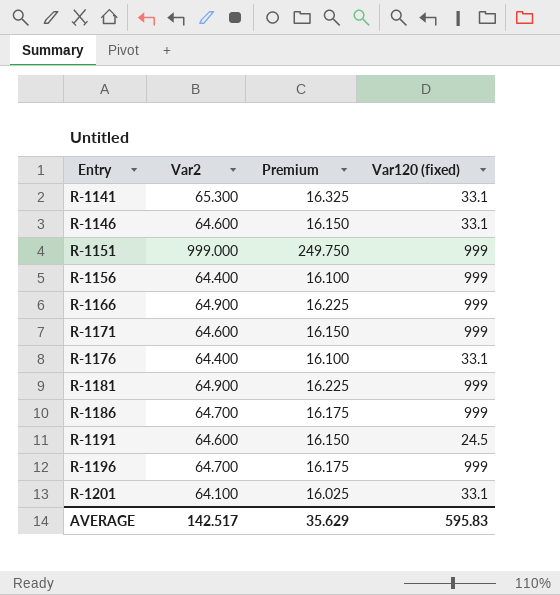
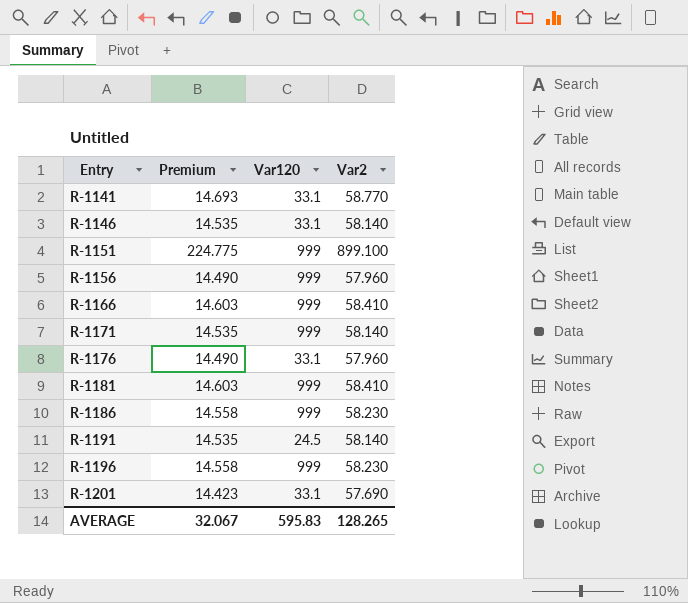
column name: Var120 (fixed) -> Var120
column Var2 | position: 2 -> 4
R-1141 | Premium: 16.325 -> 14.693
R-1141 | Var2: 65.300 -> 58.770
R-1146 | Premium: 16.150 -> 14.535
R-1146 | Var2: 64.600 -> 58.140
R-1151 | Premium: 249.750 -> 224.775
R-1151 | Var2: 999.000 -> 899.100
R-1156 | Premium: 16.100 -> 14.490
R-1156 | Var2: 64.400 -> 57.960
R-1166 | Premium: 16.225 -> 14.603
R-1166 | Var2: 64.900 -> 58.410
R-1171 | Premium: 16.150 -> 14.535
R-1171 | Var2: 64.600 -> 58.140
R-1176 | Premium: 16.100 -> 14.490
R-1176 | Var2: 64.400 -> 57.960
R-1181 | Premium: 16.225 -> 14.603
R-1181 | Var2: 64.900 -> 58.410
R-1186 | Premium: 16.175 -> 14.558
R-1186 | Var2: 64.700 -> 58.230
R-1191 | Premium: 16.150 -> 14.535
R-1191 | Var2: 64.600 -> 58.140
R-1196 | Premium: 16.175 -> 14.558
R-1196 | Var2: 64.700 -> 58.230
R-1201 | Premium: 16.025 -> 14.423
R-1201 | Var2: 64.100 -> 57.690
AVERAGE | Premium: 35.629 -> 32.067
AVERAGE | Var2: 142.517 -> 128.265

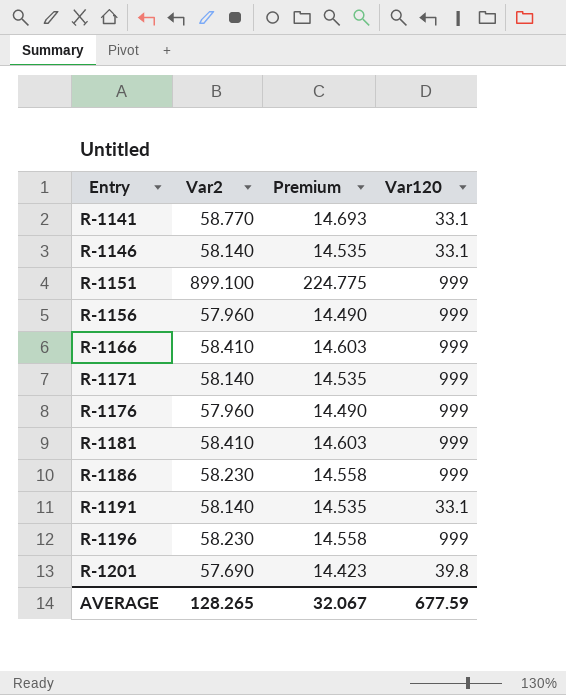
column Var2 | position: 4 -> 2
R-1176 | Var120: 33.1 -> 999
R-1191 | Var120: 24.5 -> 33.1
R-1201 | Var120: 33.1 -> 39.8
AVERAGE | Var120: 595.83 -> 677.59

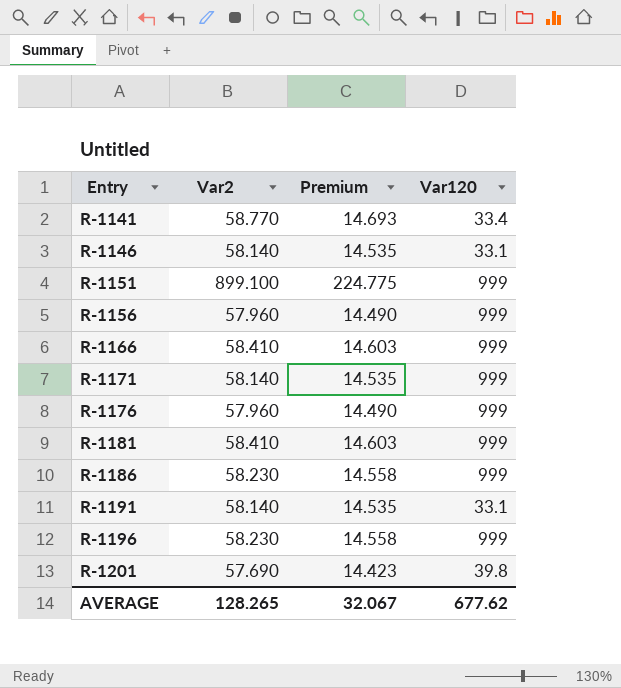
R-1141 | Var120: 33.1 -> 33.4
AVERAGE | Var120: 677.59 -> 677.62

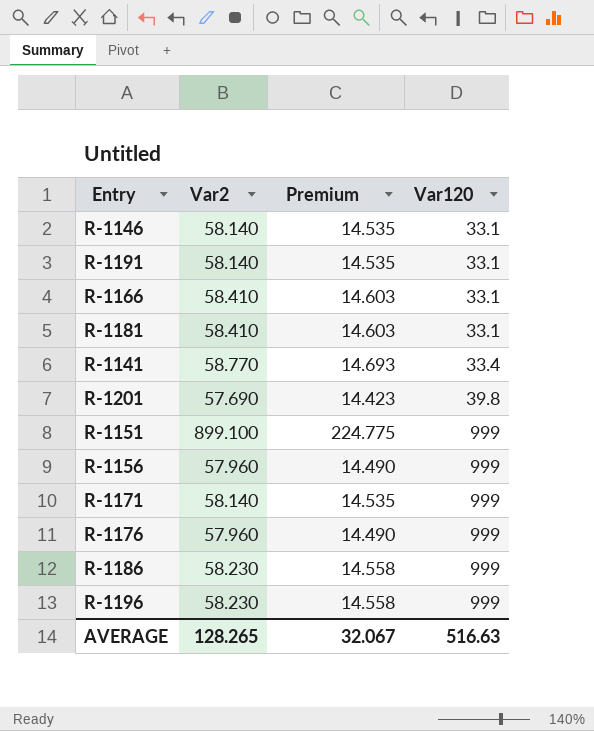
row order: Entry ascending -> Var120 ascending
R-1166 | Var120: 999 -> 33.1
R-1181 | Var120: 999 -> 33.1
AVERAGE | Var120: 677.62 -> 516.63

